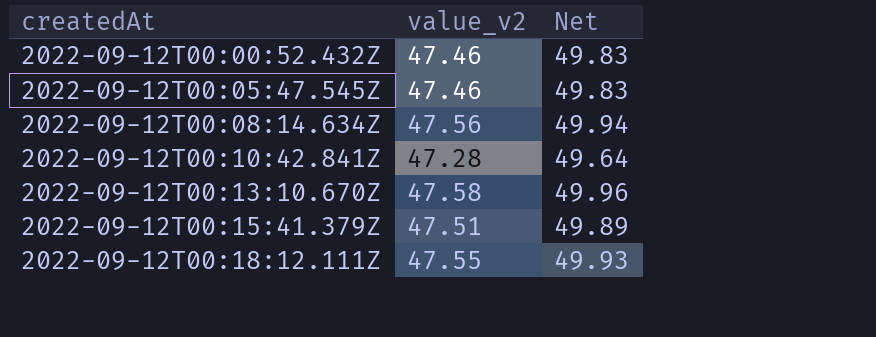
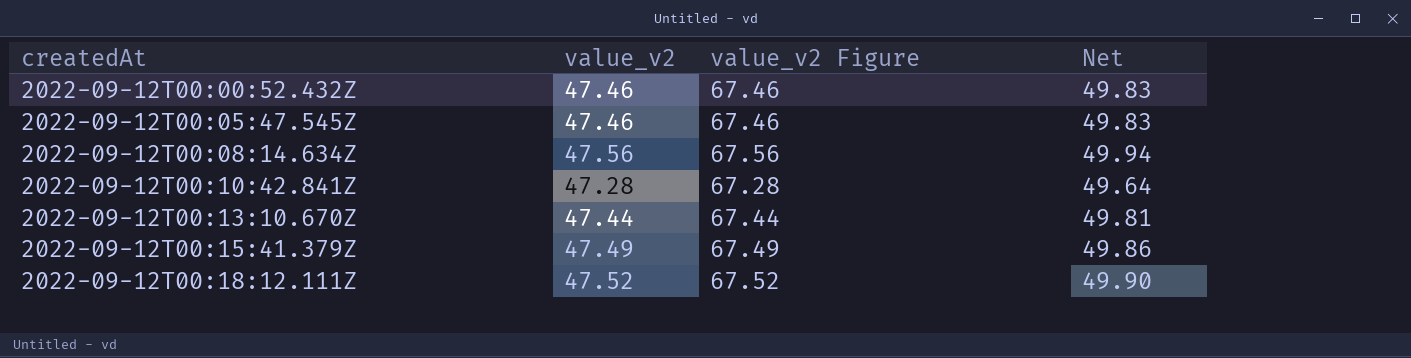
column value_v2 Figure | formula: none -> [value_v2] + 20
2022-09-12T00:13:10.670Z | value_v2: 47.58 -> 47.44
2022-09-12T00:13:10.670Z | Net: 49.96 -> 49.81
2022-09-12T00:15:41.379Z | value_v2: 47.51 -> 47.49
2022-09-12T00:15:41.379Z | Net: 49.89 -> 49.86
2022-09-12T00:18:12.111Z | value_v2: 47.55 -> 47.52
2022-09-12T00:18:12.111Z | Net: 49.93 -> 49.90

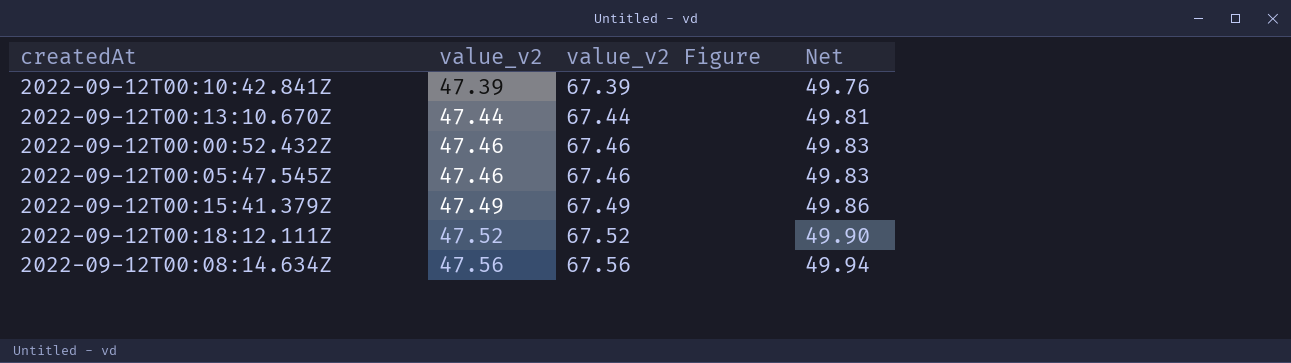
row order: createdAt ascending -> value_v2 ascending
2022-09-12T00:10:42.841Z | value_v2: 47.28 -> 47.39
2022-09-12T00:10:42.841Z | value_v2 Figure: 67.28 -> 67.39
2022-09-12T00:10:42.841Z | Net: 49.64 -> 49.76

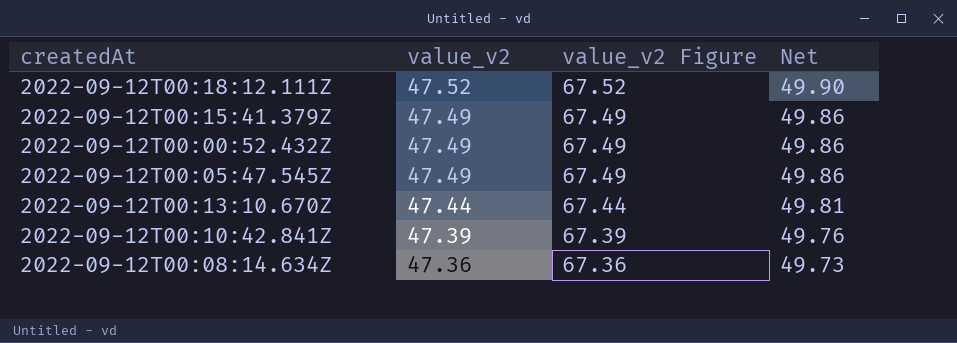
row order: value_v2 ascending -> value_v2 descending
2022-09-12T00:00:52.432Z | value_v2: 47.46 -> 47.49
2022-09-12T00:00:52.432Z | value_v2 Figure: 67.46 -> 67.49
2022-09-12T00:00:52.432Z | Net: 49.83 -> 49.86
2022-09-12T00:05:47.545Z | value_v2: 47.46 -> 47.49
2022-09-12T00:05:47.545Z | value_v2 Figure: 67.46 -> 67.49
2022-09-12T00:05:47.545Z | Net: 49.83 -> 49.86
2022-09-12T00:08:14.634Z | value_v2: 47.56 -> 47.36
2022-09-12T00:08:14.634Z | value_v2 Figure: 67.56 -> 67.36
2022-09-12T00:08:14.634Z | Net: 49.94 -> 49.73

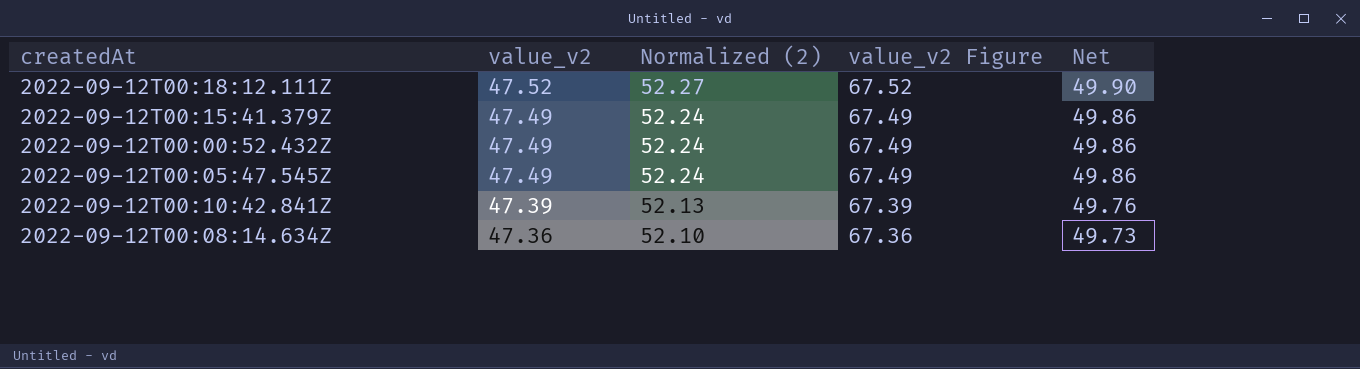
column Normalized (2) | formula: none -> [value_v2] * 1.1
row 2022-09-12T00:13:10.670Z: 47.44 | 67.44 | 49.81 -> none

